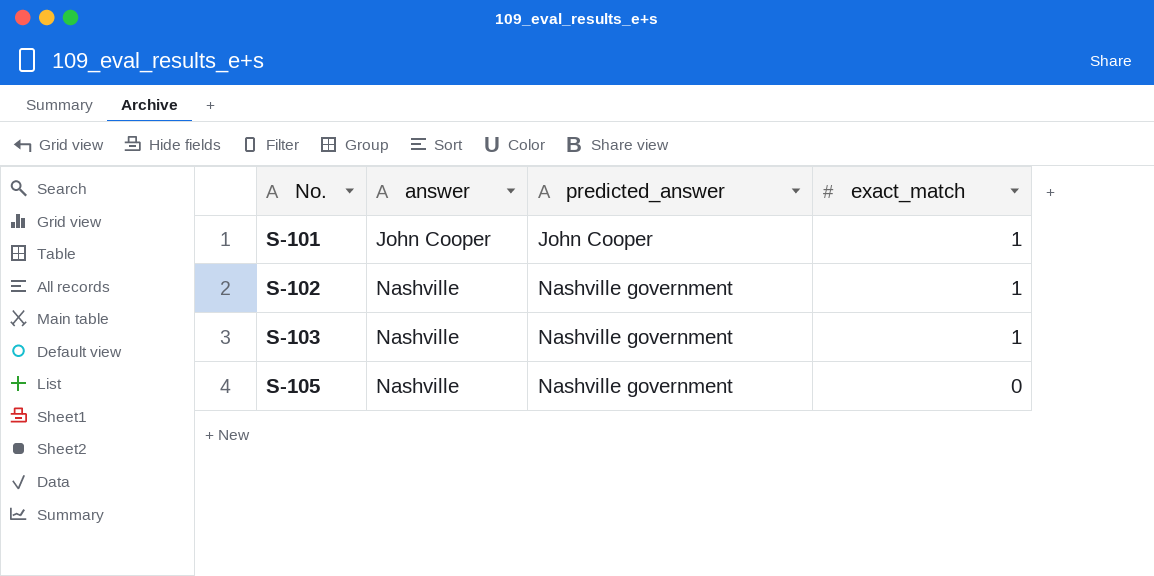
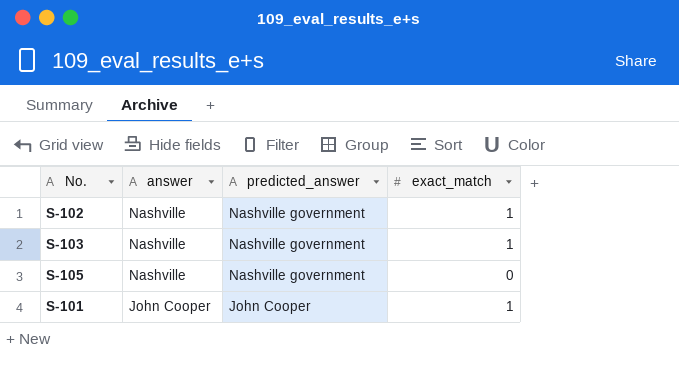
row order: No. ascending -> answer descending

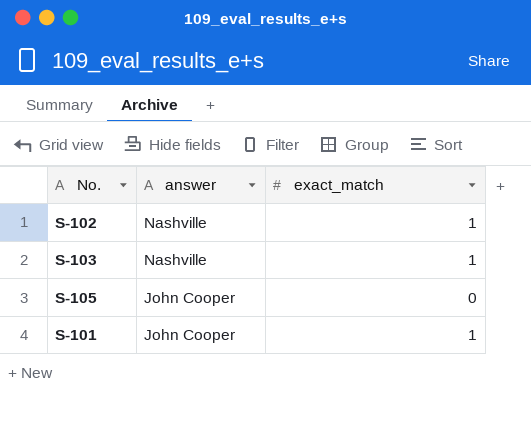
column predicted_answer | position: 3 -> none
S-105 | answer: Nashville -> John Cooper

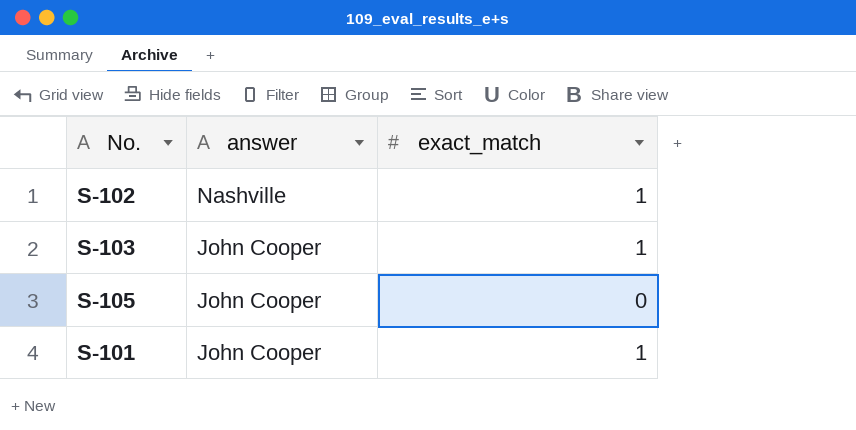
S-103 | answer: Nashville -> John Cooper

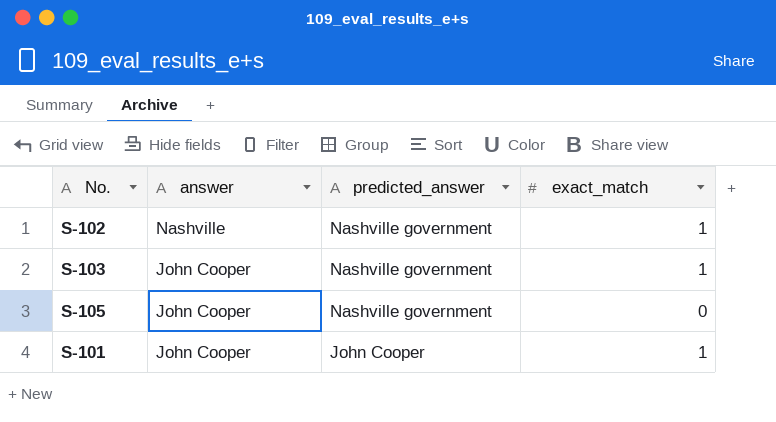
column predicted_answer | position: none -> 3

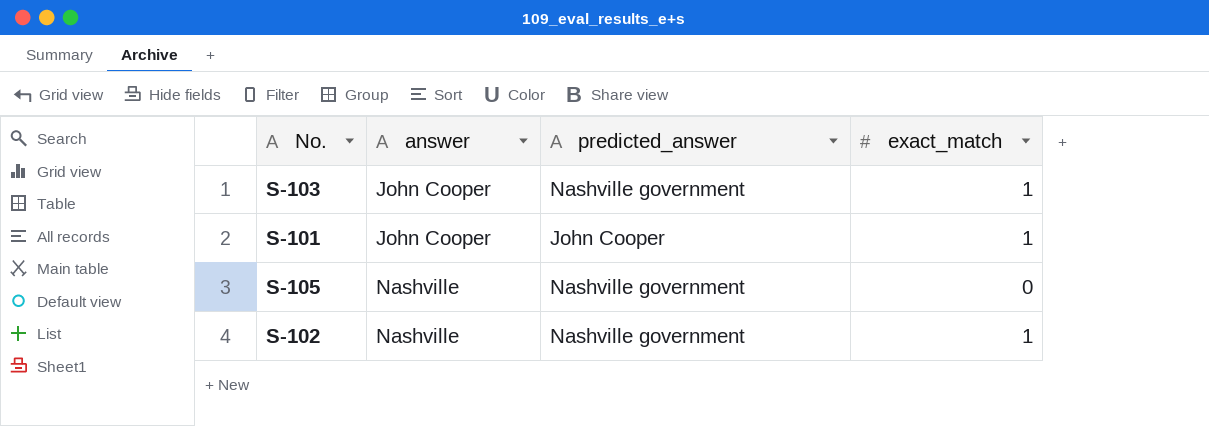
row order: answer descending -> answer ascending
S-105 | answer: John Cooper -> Nashville

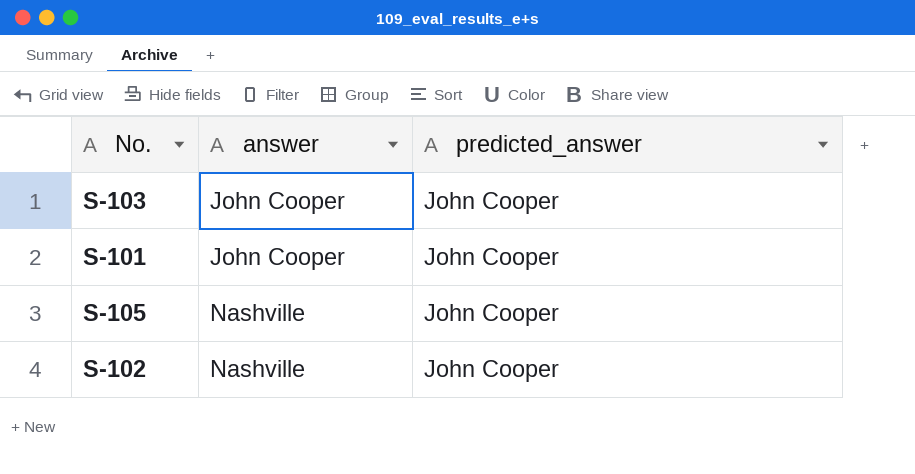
column exact_match | position: 4 -> none
S-103 | predicted_answer: Nashville government -> John Cooper
S-105 | predicted_answer: Nashville government -> John Cooper
S-102 | predicted_answer: Nashville government -> John Cooper

